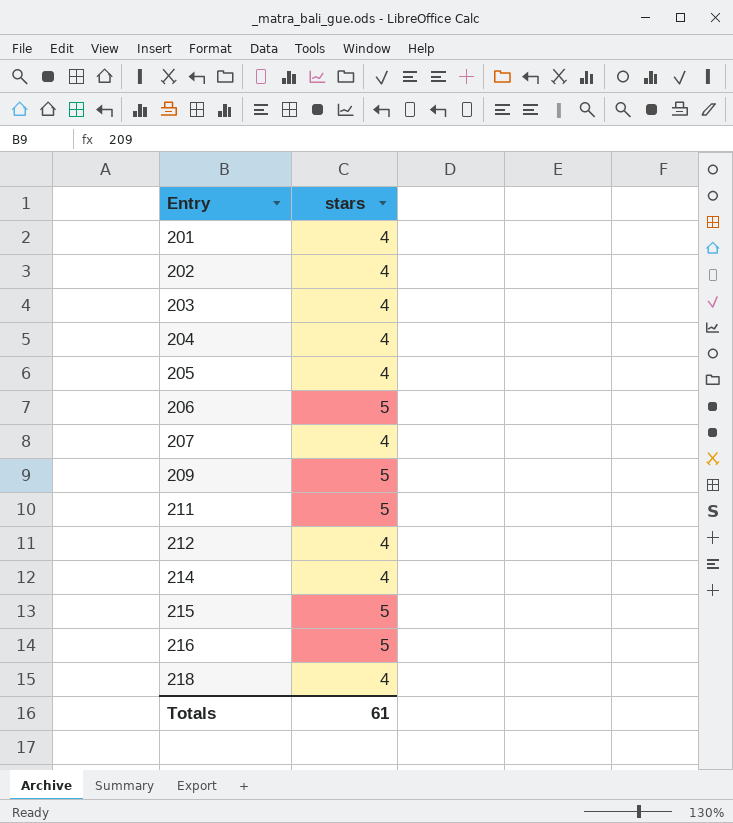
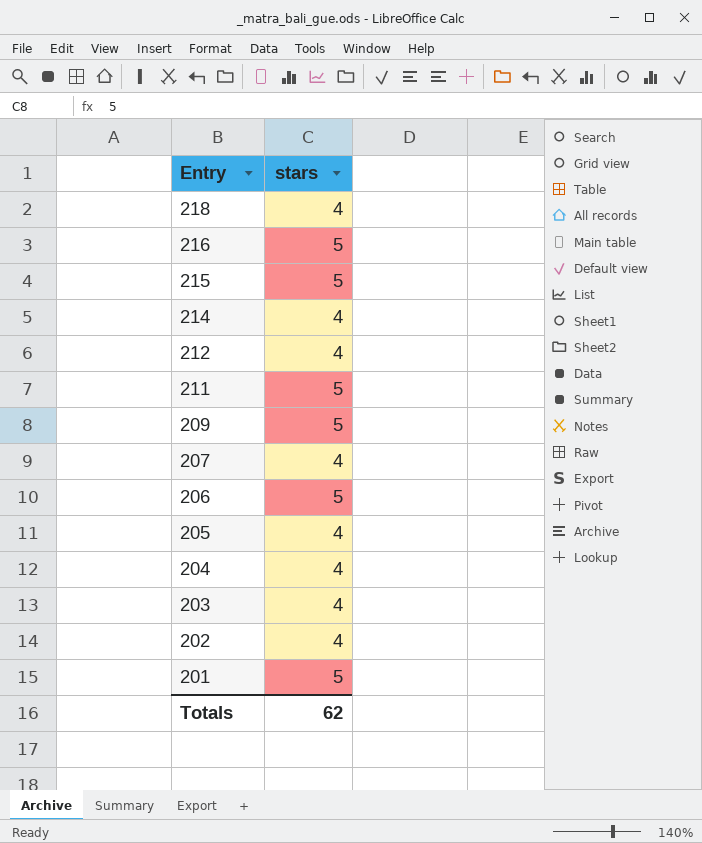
row order: Entry ascending -> Entry descending
201 | stars: 4 -> 5
Totals | stars: 61 -> 62

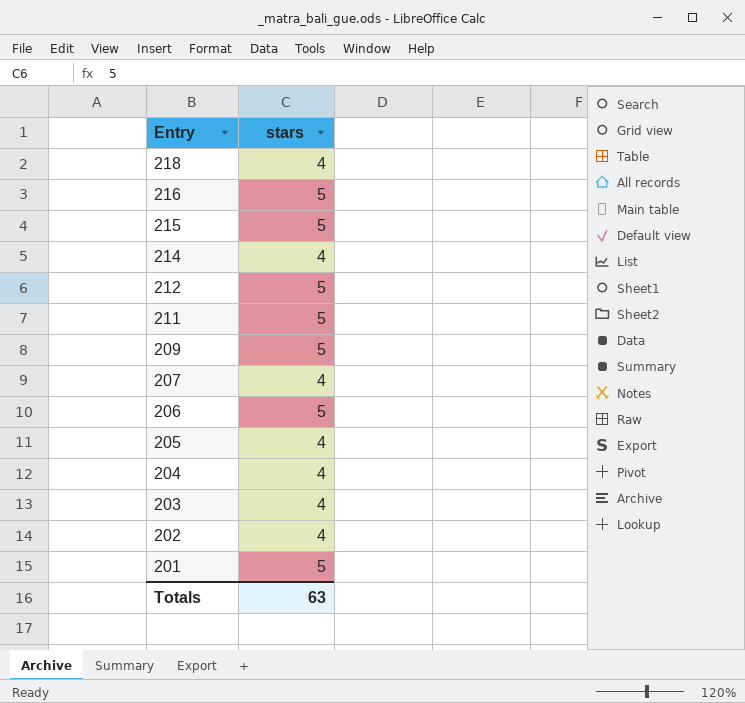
212 | stars: 4 -> 5
Totals | stars: 62 -> 63

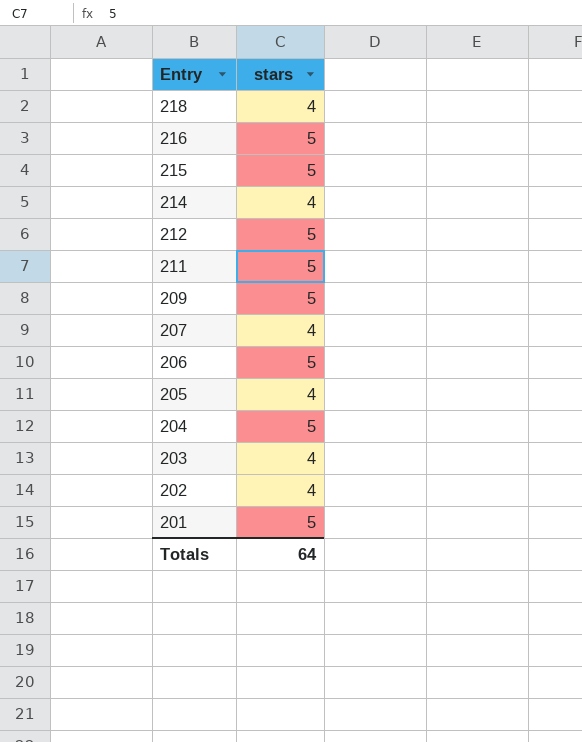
204 | stars: 4 -> 5
Totals | stars: 63 -> 64

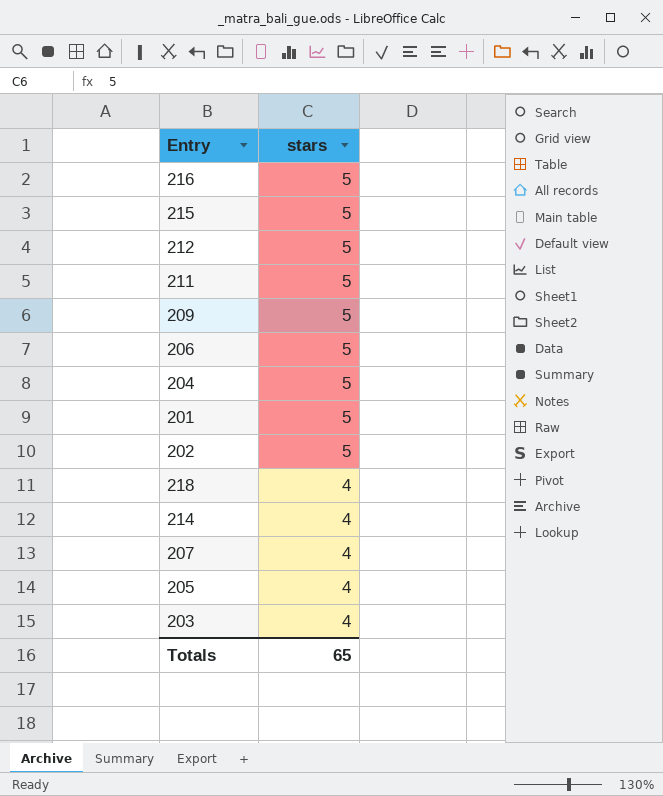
row order: Entry descending -> stars descending
202 | stars: 4 -> 5
Totals | stars: 64 -> 65

